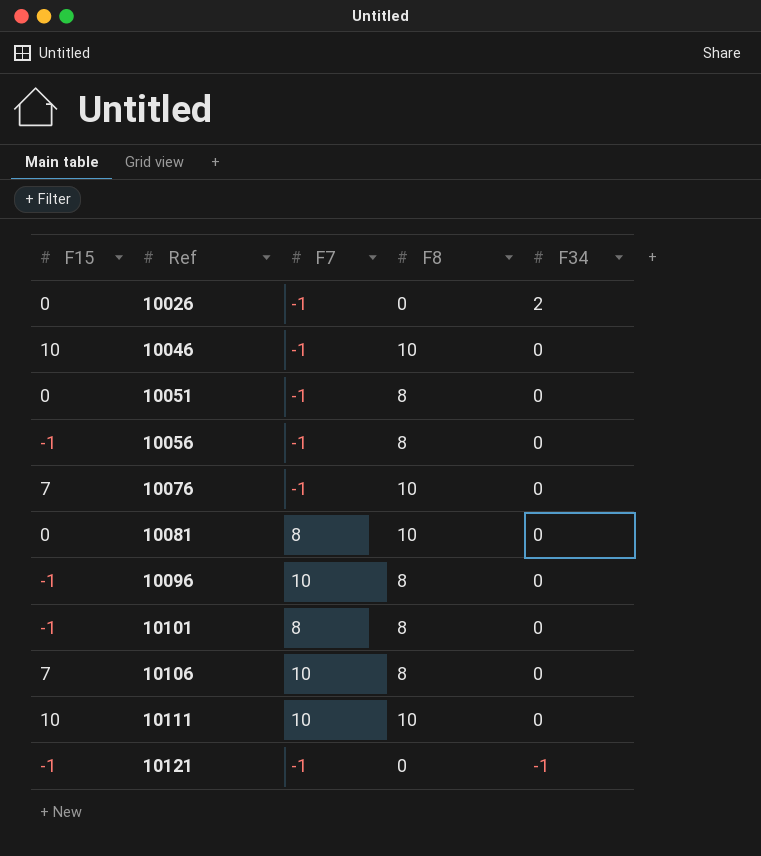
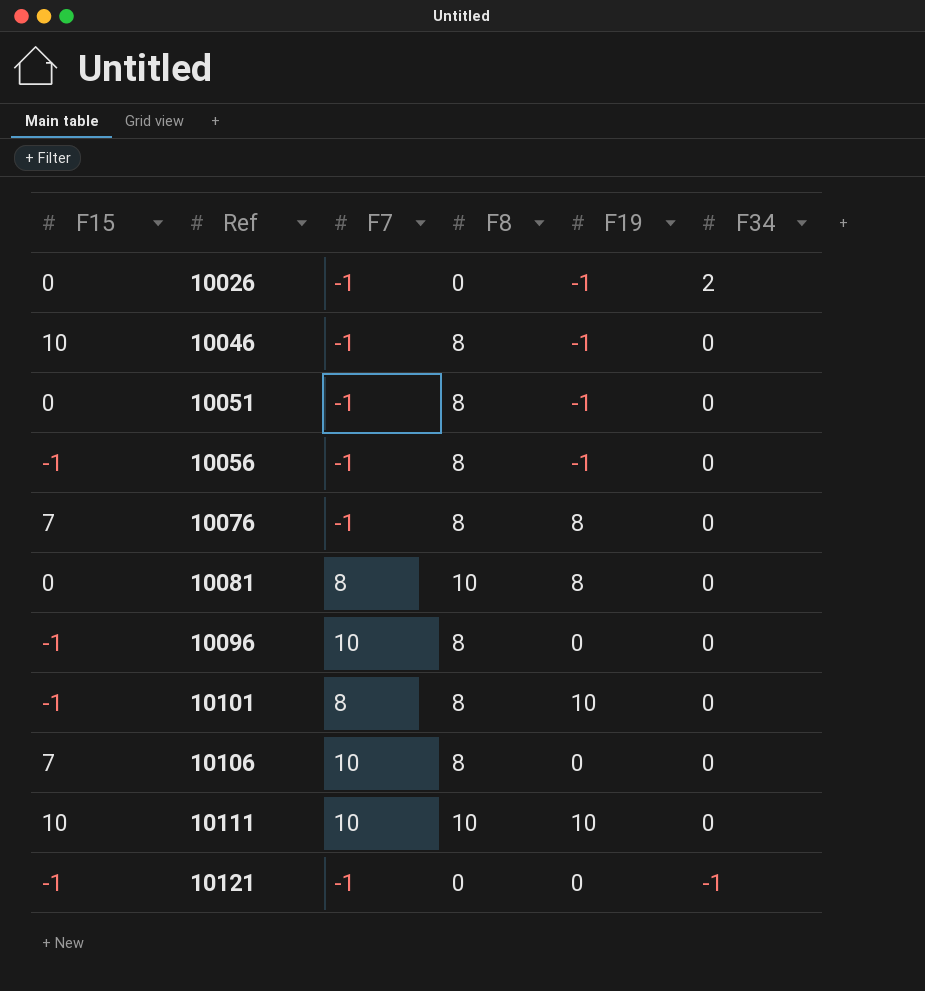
column F19 | position: none -> 5
10046 | F8: 10 -> 8
10076 | F8: 10 -> 8

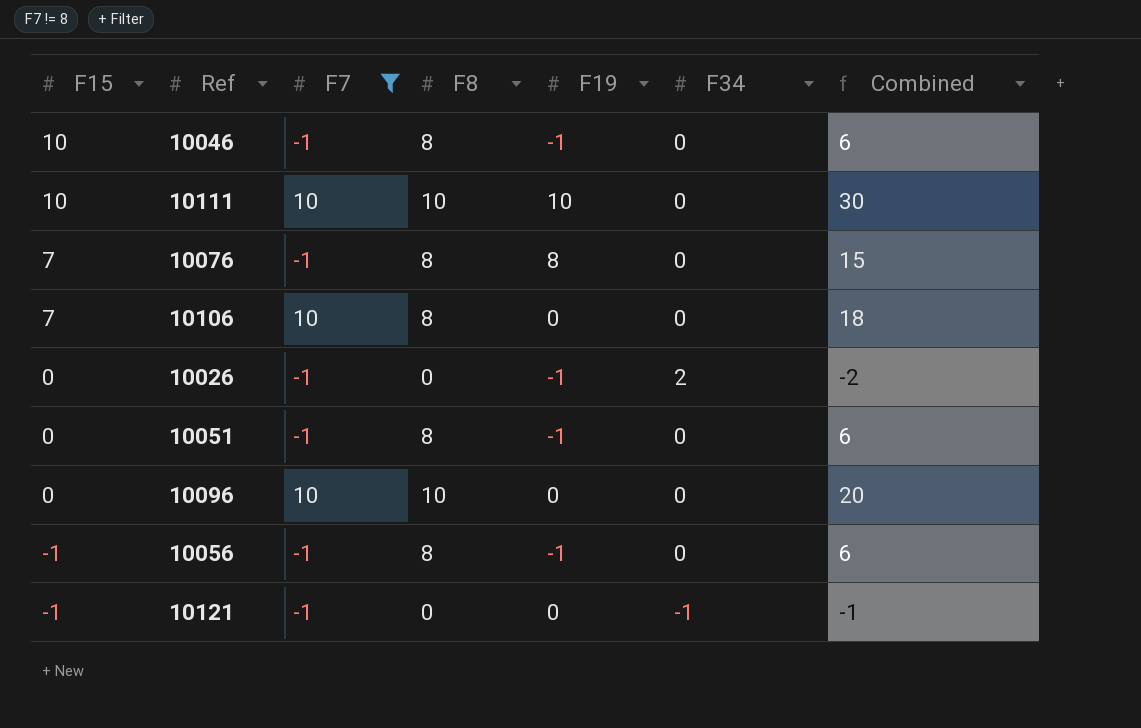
filter: none -> F7 != 8
row order: Ref ascending -> F15 descending
column Combined | formula: none -> [F7] + [F8] + [F19]
10096 | F15: -1 -> 0
10096 | F8: 8 -> 10

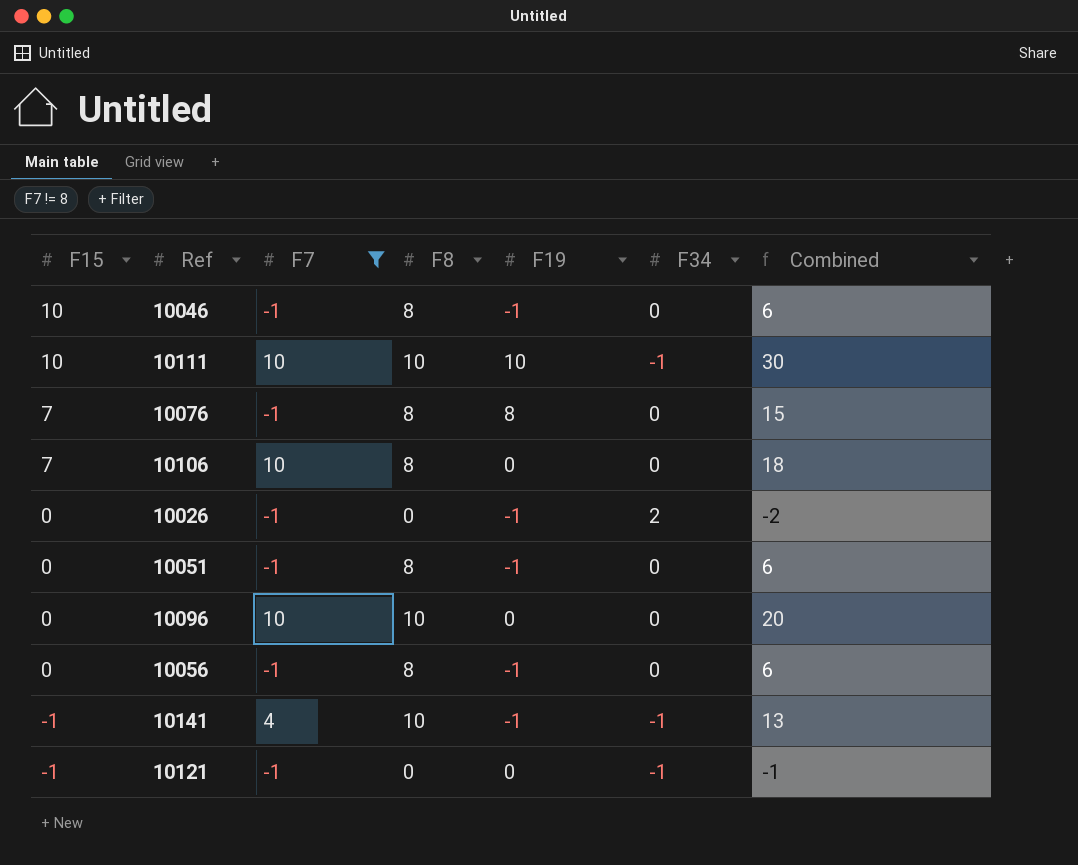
10111 | F34: 0 -> -1
10056 | F15: -1 -> 0
row 10141: none -> -1 | 4 | 10 | -1 | -1 | 13

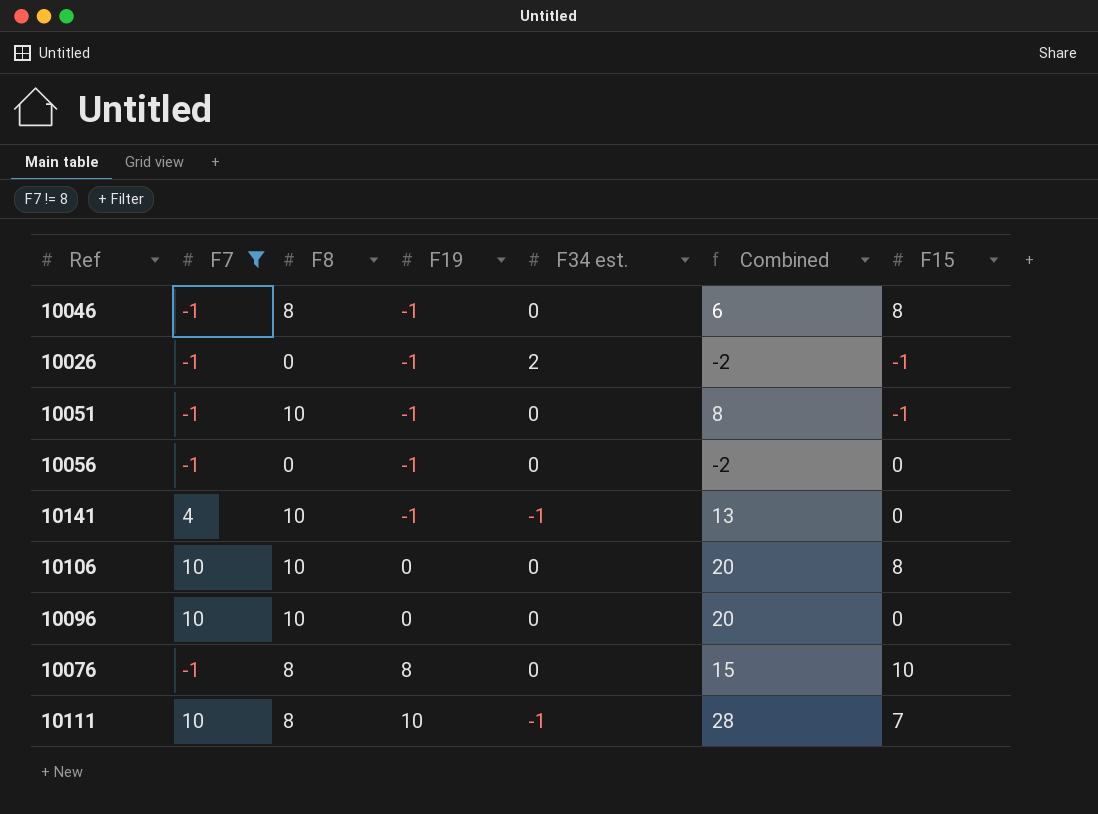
row order: F15 descending -> F19 ascending
column name: F34 -> F34 est.
column F15 | position: 1 -> 7
row 10121: -1 | -1 | 0 | 0 | -1 | -1 -> none
10046 | F15: 10 -> 8
10026 | F15: 0 -> -1
10051 | F8: 8 -> 10
10051 | Combined: 6 -> 8
10051 | F15: 0 -> -1
10056 | F8: 8 -> 0
10056 | Combined: 6 -> -2
10141 | F15: -1 -> 0
10106 | F8: 8 -> 10
10106 | Combined: 18 -> 20
10106 | F15: 7 -> 8
10076 | F15: 7 -> 10
10111 | F8: 10 -> 8
10111 | Combined: 30 -> 28
10111 | F15: 10 -> 7

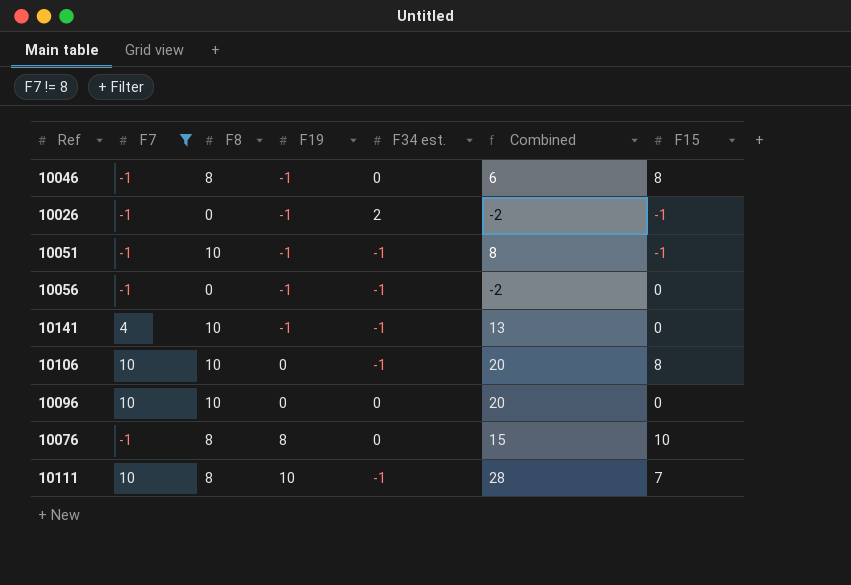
10051 | F34 est.: 0 -> -1
10056 | F34 est.: 0 -> -1
10106 | F34 est.: 0 -> -1

